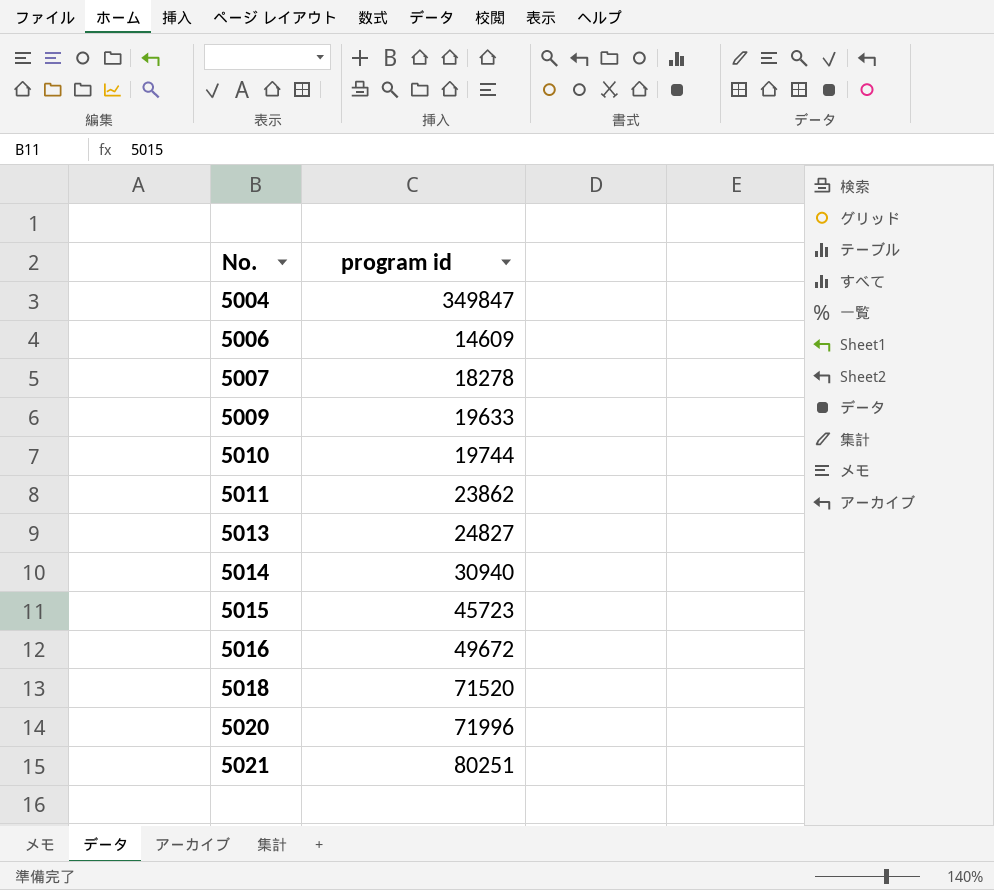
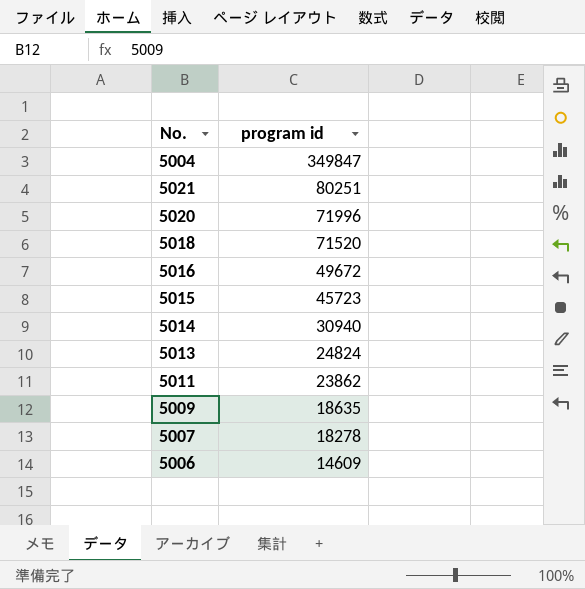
row order: No. ascending -> program id descending
row 5010: 19744 -> none
5013 | program id: 24827 -> 24824
5009 | program id: 19633 -> 18635

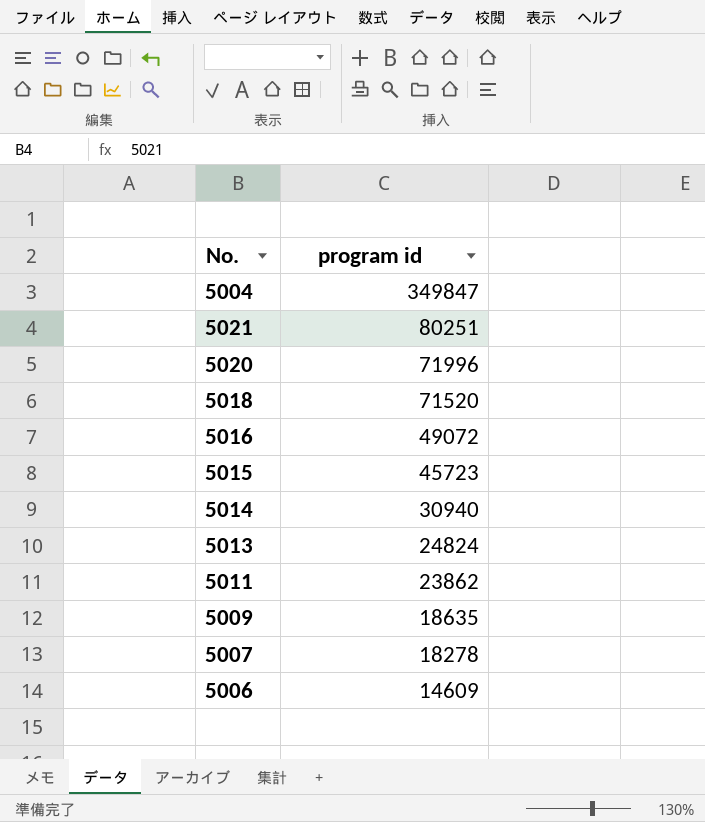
5016 | program id: 49672 -> 49072

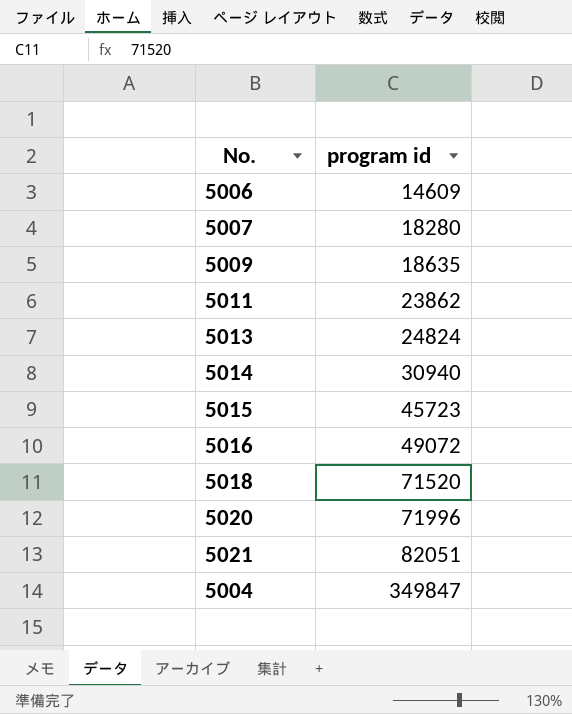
row order: program id descending -> program id ascending
5007 | program id: 18278 -> 18280
5021 | program id: 80251 -> 82051

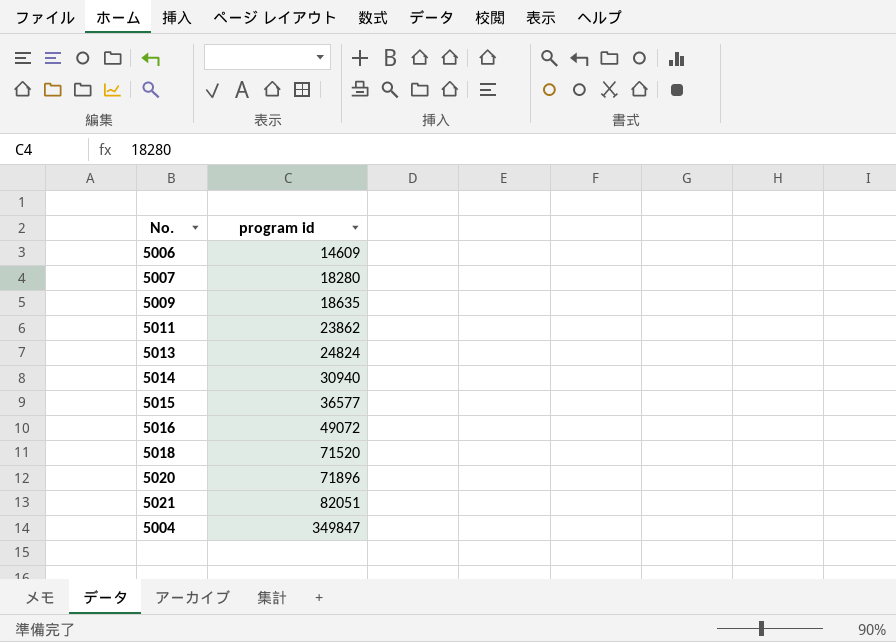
5015 | program id: 45723 -> 36577
5020 | program id: 71996 -> 71896

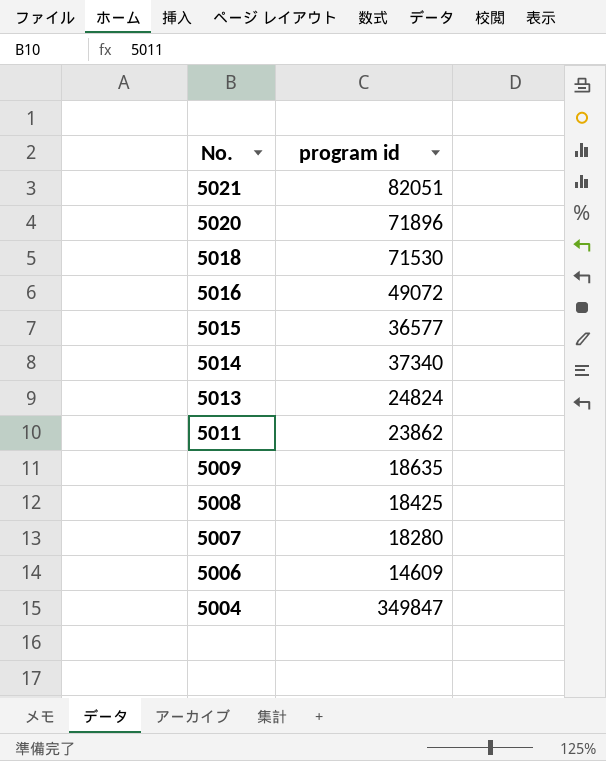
row order: program id ascending -> No. descending
5018 | program id: 71520 -> 71530
5014 | program id: 30940 -> 37340
row 5008: none -> 18425

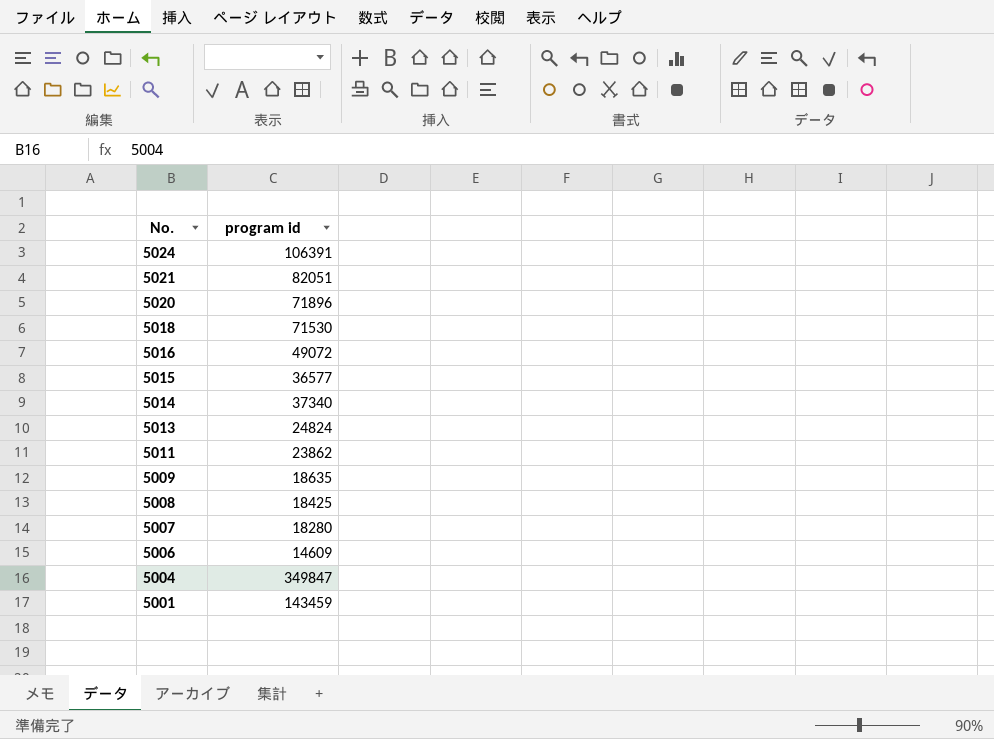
row 5024: none -> 106391
row 5001: none -> 143459

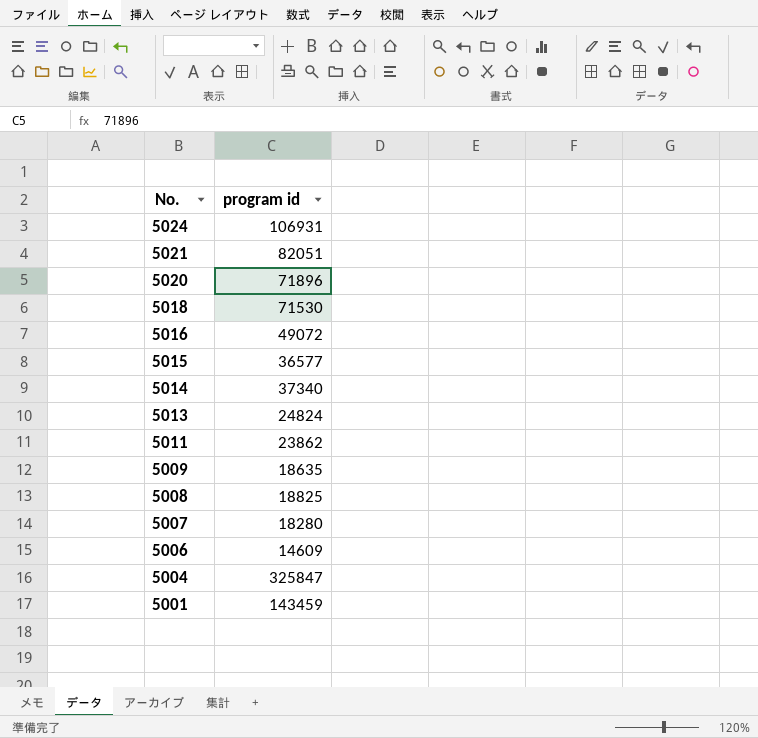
5024 | program id: 106391 -> 106931
5008 | program id: 18425 -> 18825
5004 | program id: 349847 -> 325847

